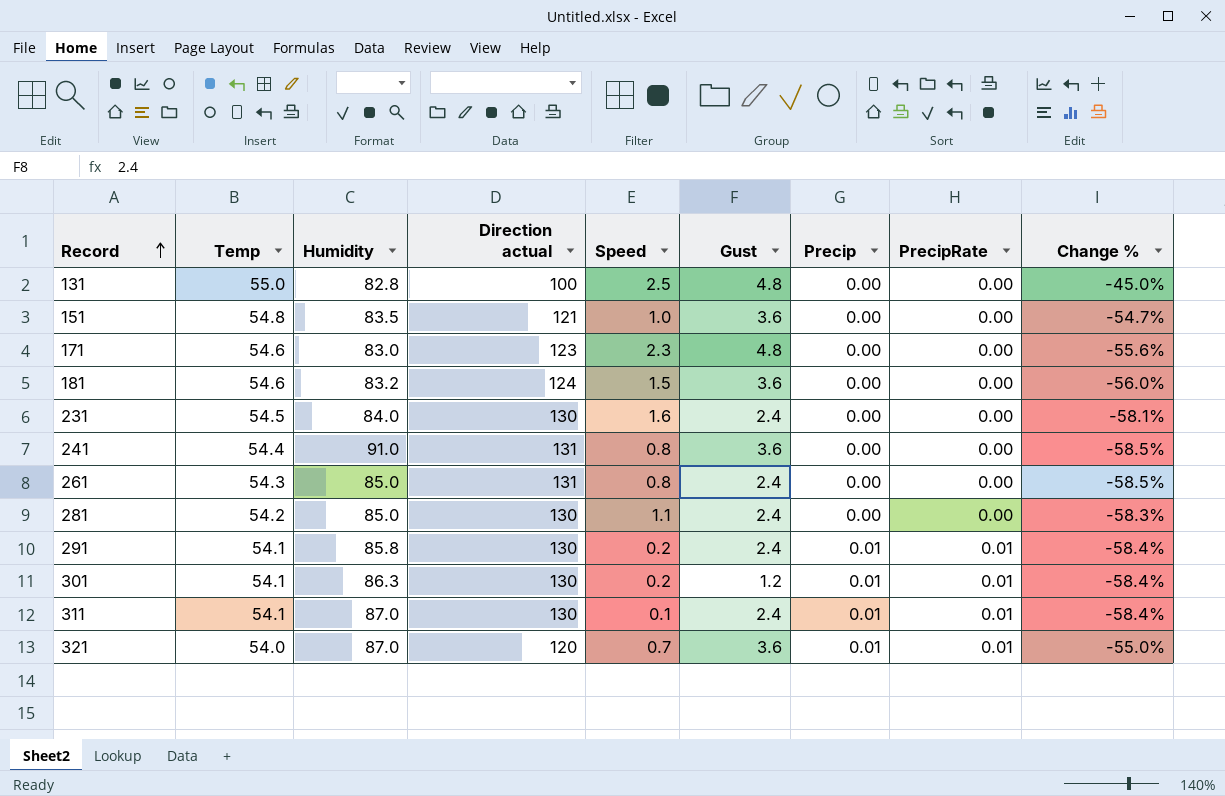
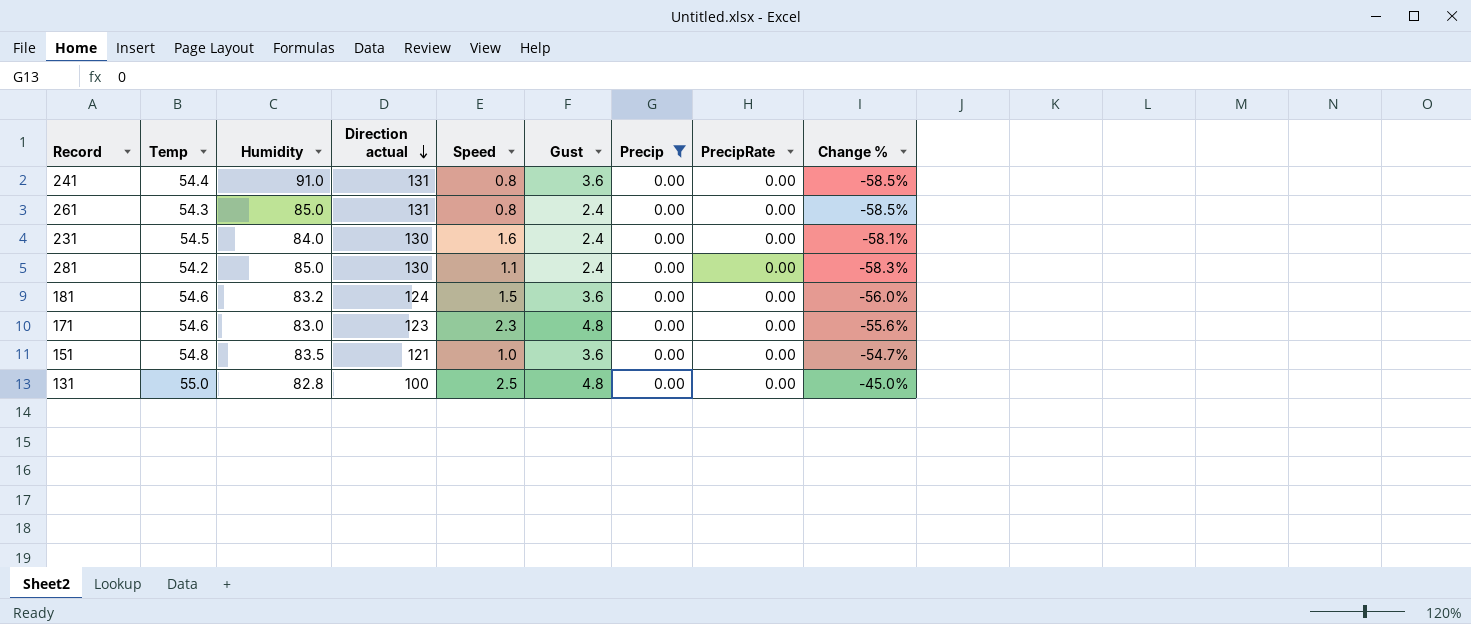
filter: none -> Precip = 0.00
row order: Record ascending -> Direction actual descending

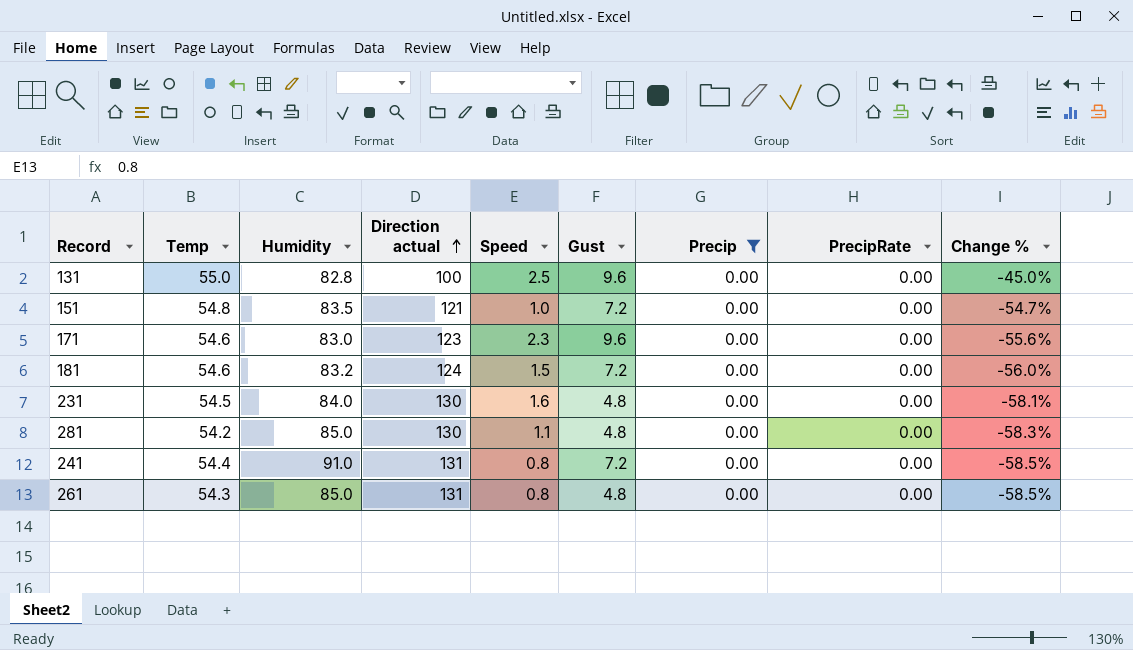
row order: Direction actual descending -> Direction actual ascending
131 | Gust: 4.8 -> 9.6
151 | Gust: 3.6 -> 7.2
171 | Gust: 4.8 -> 9.6
181 | Gust: 3.6 -> 7.2
231 | Gust: 2.4 -> 4.8
281 | Gust: 2.4 -> 4.8
241 | Gust: 3.6 -> 7.2
261 | Gust: 2.4 -> 4.8

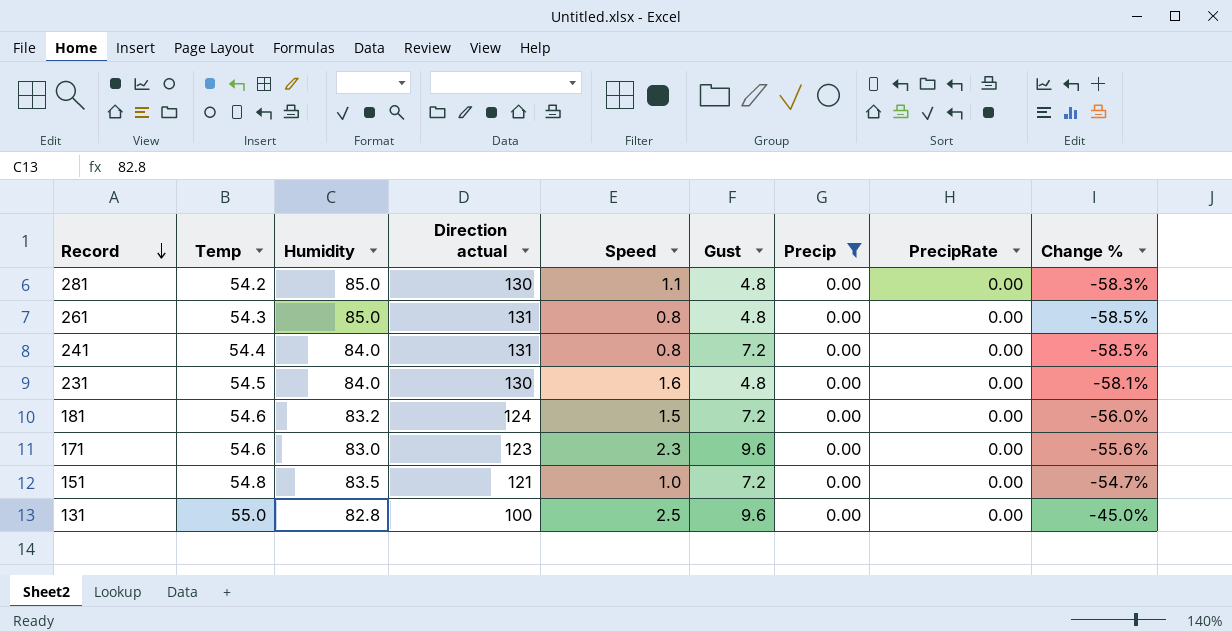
row order: Direction actual ascending -> Record descending
241 | Humidity: 91.0 -> 84.0

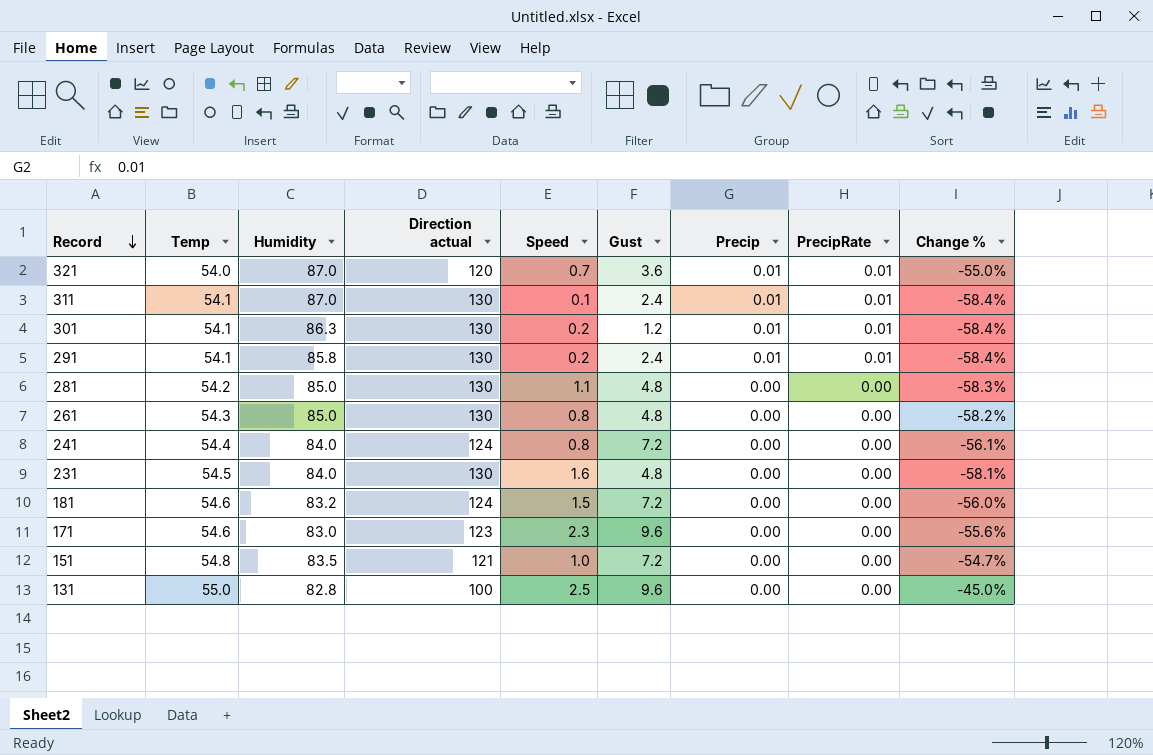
filter: Precip = 0.00 -> none
261 | Direction actual: 131 -> 130
261 | Change %: -58.5% -> -58.2%
241 | Direction actual: 131 -> 124
241 | Change %: -58.5% -> -56.1%

